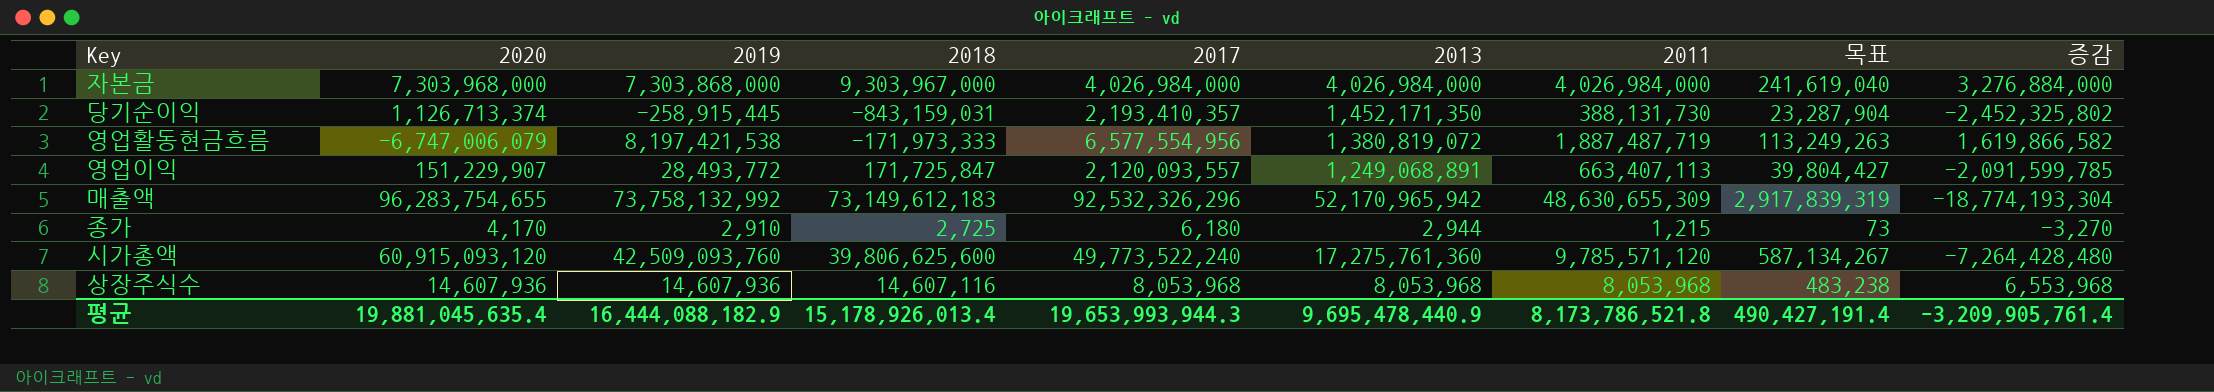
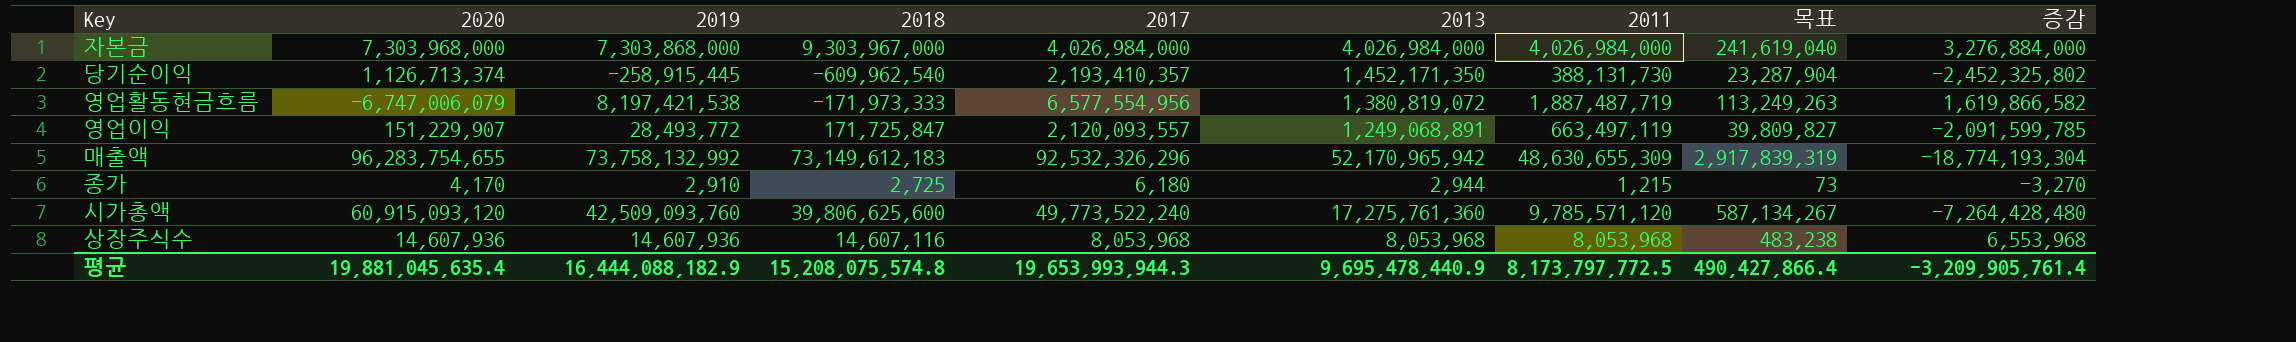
당기순이익 | 2018: -843,159,031 -> -609,962,540
영업이익 | 2011: 663,407,113 -> 663,497,119
영업이익 | 목표: 39,804,427 -> 39,809,827
평균 | 2018: 15,178,926,013.4 -> 15,208,075,574.8
평균 | 2011: 8,173,786,521.8 -> 8,173,797,772.5
평균 | 목표: 490,427,191.4 -> 490,427,866.4

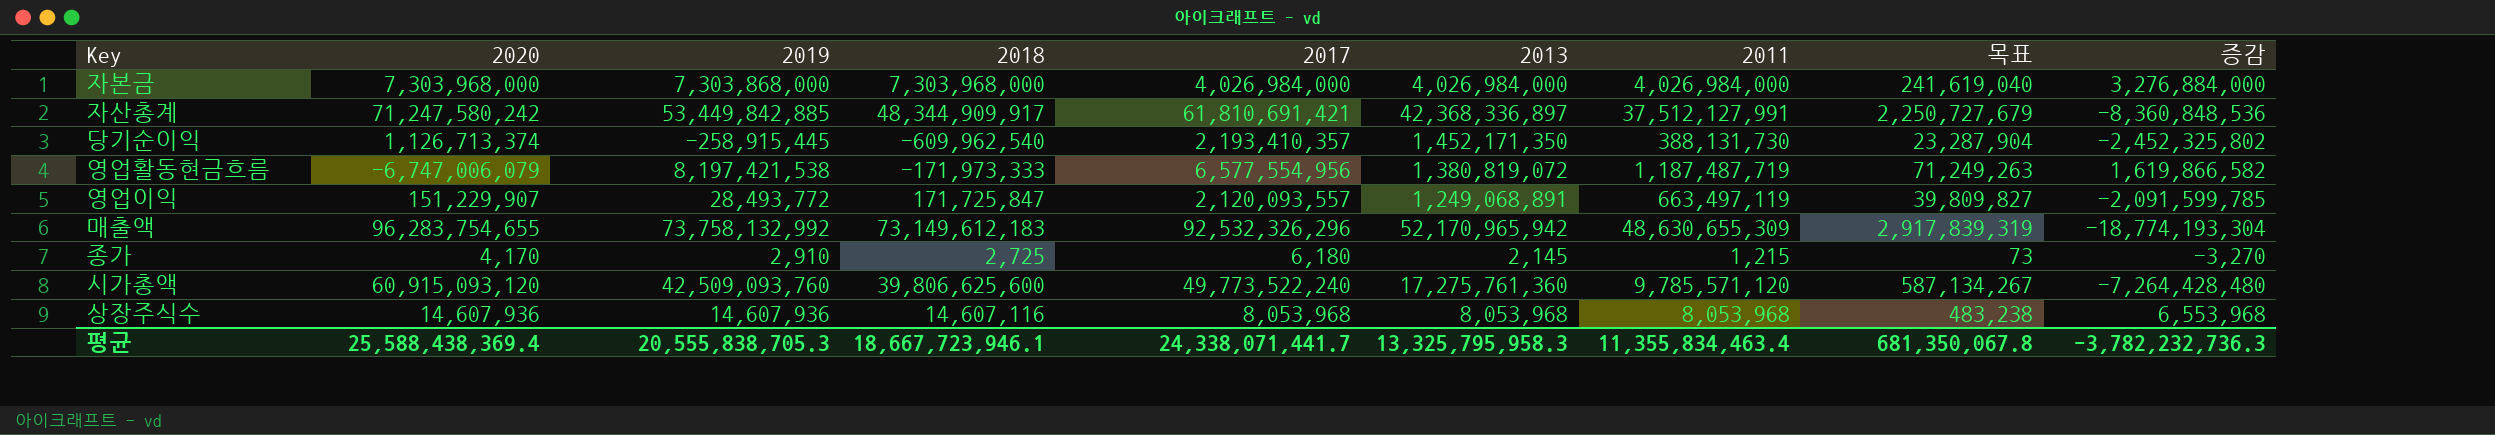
자본금 | 2018: 9,303,967,000 -> 7,303,968,000
row 자산총계: none -> 71,247,580,242 | 53,449,842,885 | 48,344,909,917 | 61,810,691,421 | 42,368,336,897 | 37,512,127,991 | 2,250,727,679 | -8,360,848,536
영업활동현금흐름 | 2011: 1,887,487,719 -> 1,187,487,719
영업활동현금흐름 | 목표: 113,249,263 -> 71,249,263
종가 | 2013: 2,944 -> 2,145
평균 | 2020: 19,881,045,635.4 -> 25,588,438,369.4
평균 | 2019: 16,444,088,182.9 -> 20,555,838,705.3
평균 | 2018: 15,208,075,574.8 -> 18,667,723,946.1
평균 | 2017: 19,653,993,944.3 -> 24,338,071,441.7
평균 | 2013: 9,695,478,440.9 -> 13,325,795,958.3
평균 | 2011: 8,173,797,772.5 -> 11,355,834,463.4
평균 | 목표: 490,427,866.4 -> 681,350,067.8
평균 | 증감: -3,209,905,761.4 -> -3,782,232,736.3

